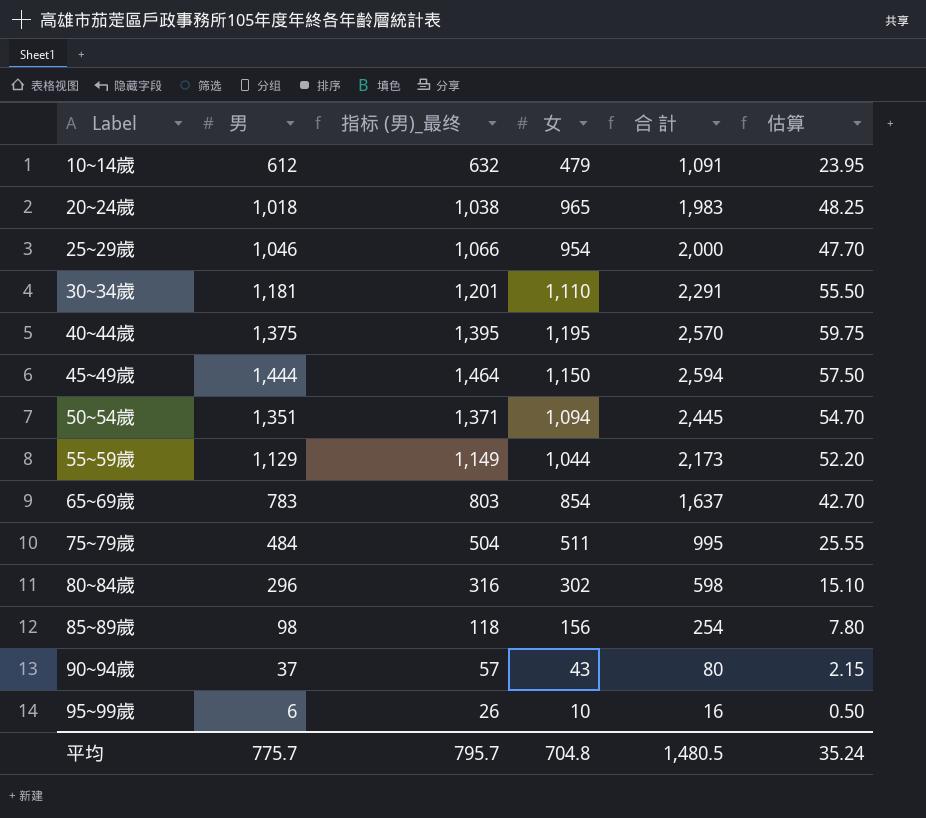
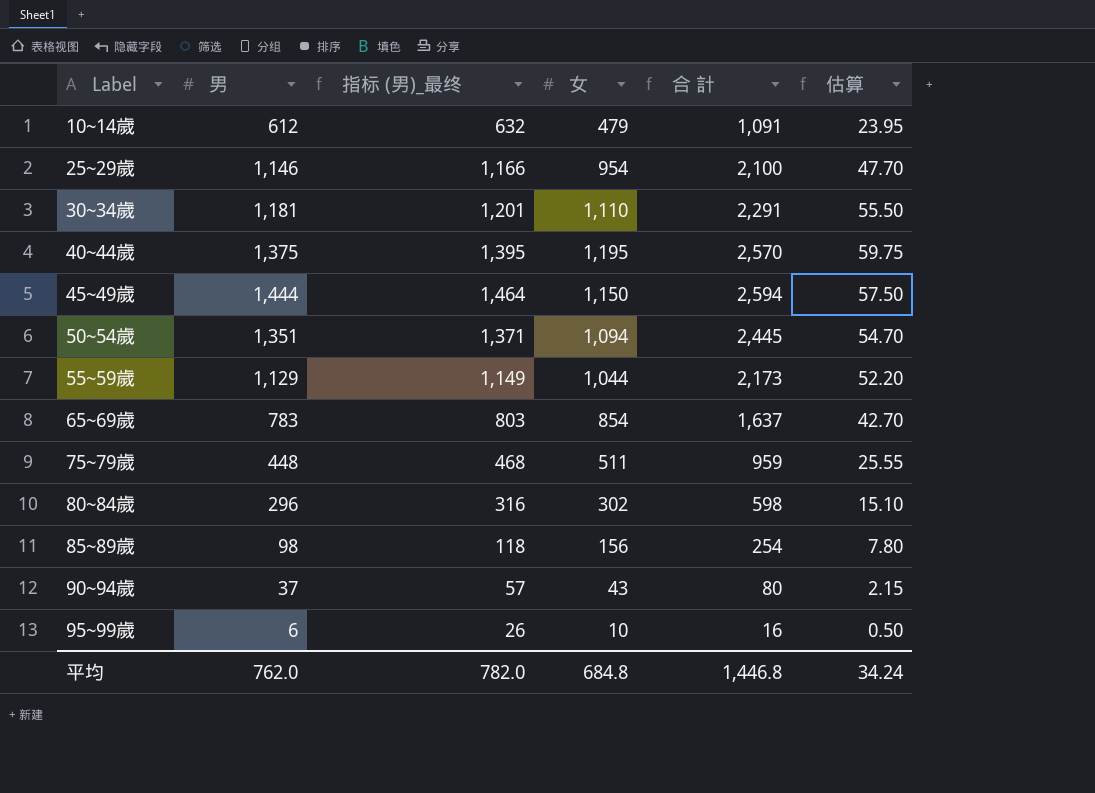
row 20~24歲: 1,018 | 1,038 | 965 | 1,983 | 48.25 -> none
25~29歲 | 男: 1,046 -> 1,146
25~29歲 | 指标 (男)_最终: 1,066 -> 1,166
25~29歲 | 合 計: 2,000 -> 2,100
75~79歲 | 男: 484 -> 448
75~79歲 | 指标 (男)_最终: 504 -> 468
75~79歲 | 合 計: 995 -> 959
平均 | 男: 775.7 -> 762.0
平均 | 指标 (男)_最终: 795.7 -> 782.0
平均 | 女: 704.8 -> 684.8
平均 | 合 計: 1,480.5 -> 1,446.8
平均 | 估算: 35.24 -> 34.24

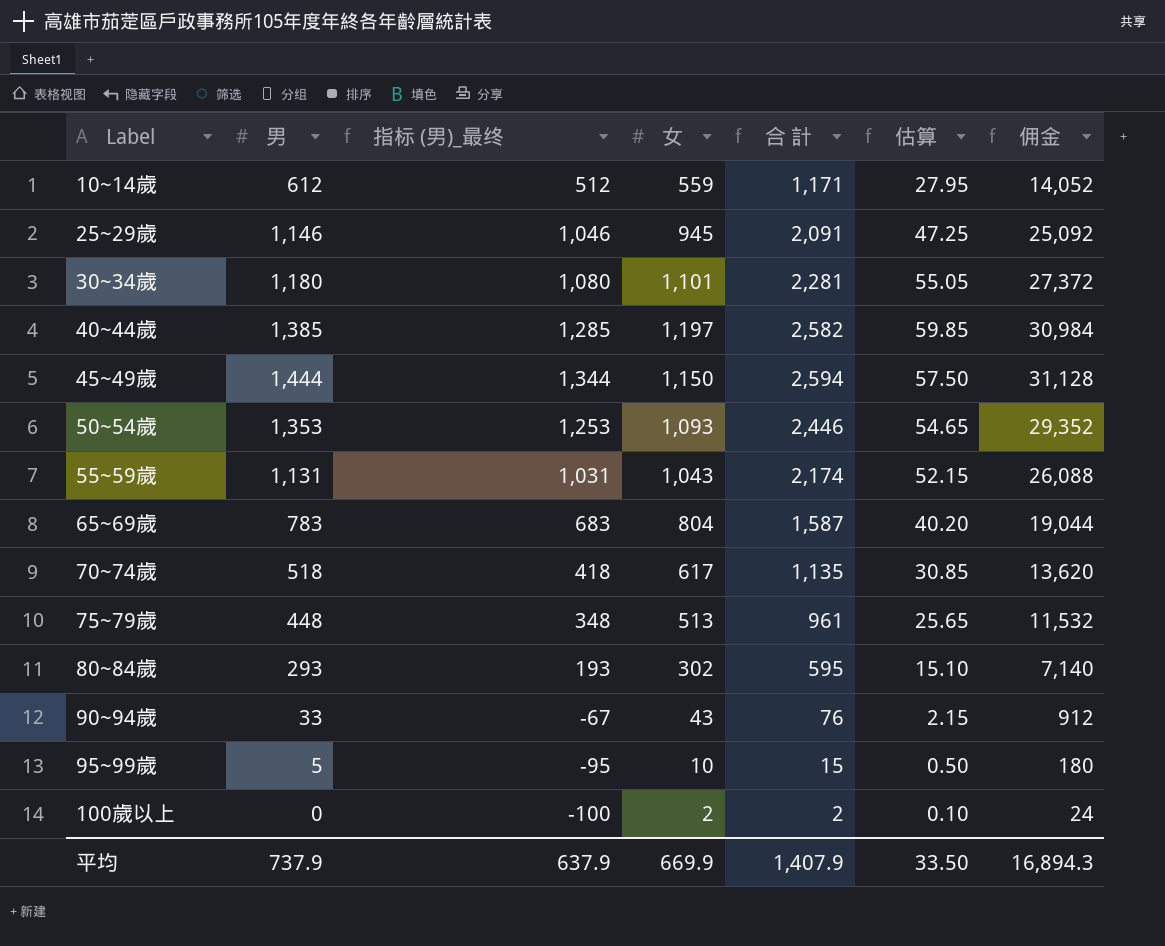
column 指标 (男)_最终 | formula: [男] + 20 -> [男] - 100
column 佣金 | formula: none -> [合 計] * 12
row 85~89歲: 98 | 118 | 156 | 254 | 7.80 -> none
10~14歲 | 女: 479 -> 559
10~14歲 | 合 計: 1,091 -> 1,171
10~14歲 | 估算: 23.95 -> 27.95
25~29歲 | 女: 954 -> 945
25~29歲 | 合 計: 2,100 -> 2,091
25~29歲 | 估算: 47.70 -> 47.25
30~34歲 | 男: 1,181 -> 1,180
30~34歲 | 女: 1,110 -> 1,101
30~34歲 | 合 計: 2,291 -> 2,281
30~34歲 | 估算: 55.50 -> 55.05
40~44歲 | 男: 1,375 -> 1,385
40~44歲 | 女: 1,195 -> 1,197
40~44歲 | 合 計: 2,570 -> 2,582
40~44歲 | 估算: 59.75 -> 59.85
50~54歲 | 男: 1,351 -> 1,353
50~54歲 | 女: 1,094 -> 1,093
50~54歲 | 合 計: 2,445 -> 2,446
50~54歲 | 估算: 54.70 -> 54.65
55~59歲 | 男: 1,129 -> 1,131
55~59歲 | 女: 1,044 -> 1,043
55~59歲 | 合 計: 2,173 -> 2,174
55~59歲 | 估算: 52.20 -> 52.15
65~69歲 | 女: 854 -> 804
65~69歲 | 合 計: 1,637 -> 1,587
65~69歲 | 估算: 42.70 -> 40.20
row 70~74歲: none -> 518 | 418 | 617 | 1,135 | 30.85 | 13,620
75~79歲 | 女: 511 -> 513
75~79歲 | 合 計: 959 -> 961
75~79歲 | 估算: 25.55 -> 25.65
80~84歲 | 男: 296 -> 293
80~84歲 | 合 計: 598 -> 595
90~94歲 | 男: 37 -> 33
90~94歲 | 合 計: 80 -> 76
95~99歲 | 男: 6 -> 5
95~99歲 | 合 計: 16 -> 15
row 100歲以上: none -> 0 | -100 | 2 | 2 | 0.10 | 24
平均 | 男: 762.0 -> 737.9
平均 | 指标 (男)_最终: 782.0 -> 637.9
平均 | 女: 684.8 -> 669.9
平均 | 合 計: 1,446.8 -> 1,407.9
平均 | 估算: 34.24 -> 33.50

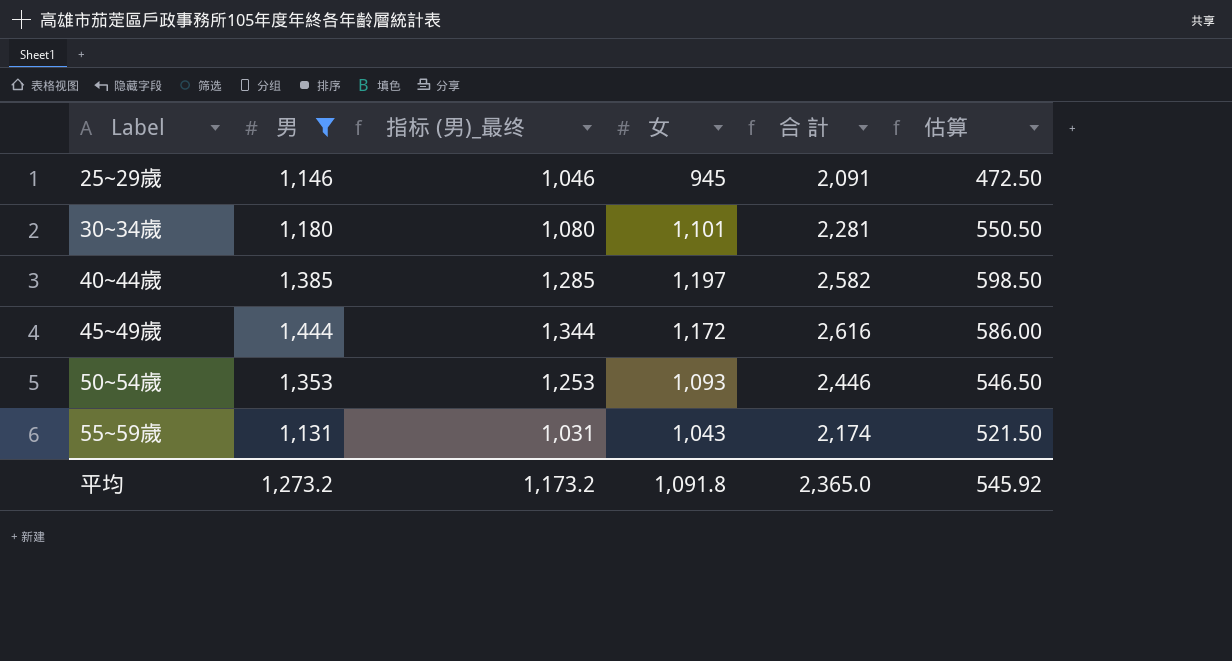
filter: none -> 男 >= 1,131
column 佣金 | formula: [合 計] * 12 -> none
column 估算 | formula: [女] * 0.05 -> [女] * 0.5
45~49歲 | 女: 1,150 -> 1,172
45~49歲 | 合 計: 2,594 -> 2,616
平均 | 男: 737.9 -> 1,273.2
平均 | 指标 (男)_最终: 637.9 -> 1,173.2
平均 | 女: 669.9 -> 1,091.8
平均 | 合 計: 1,407.9 -> 2,365.0
平均 | 估算: 33.50 -> 545.92

